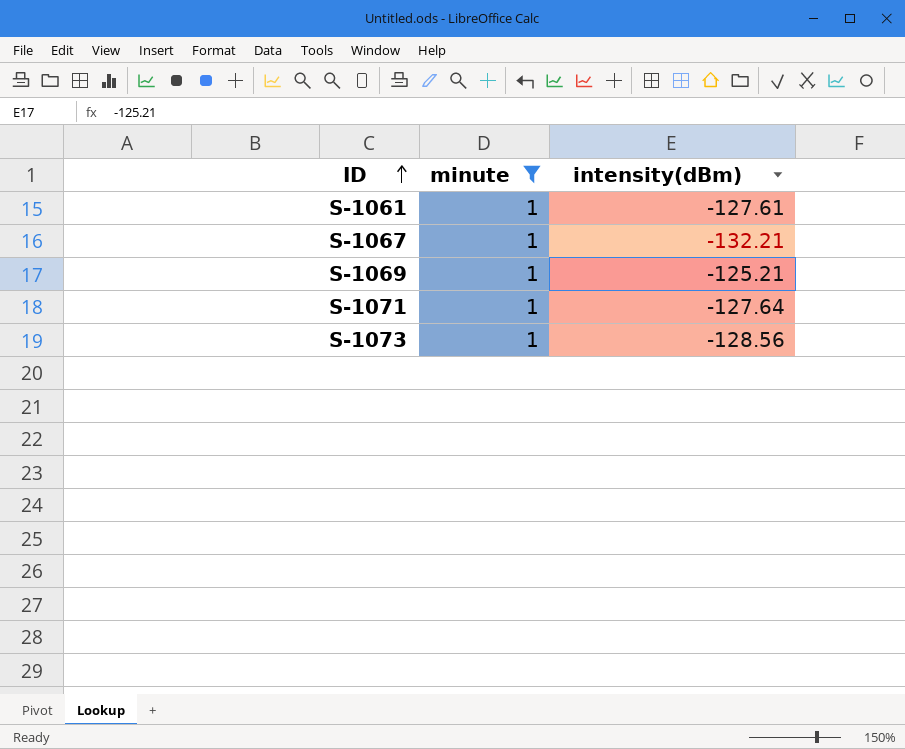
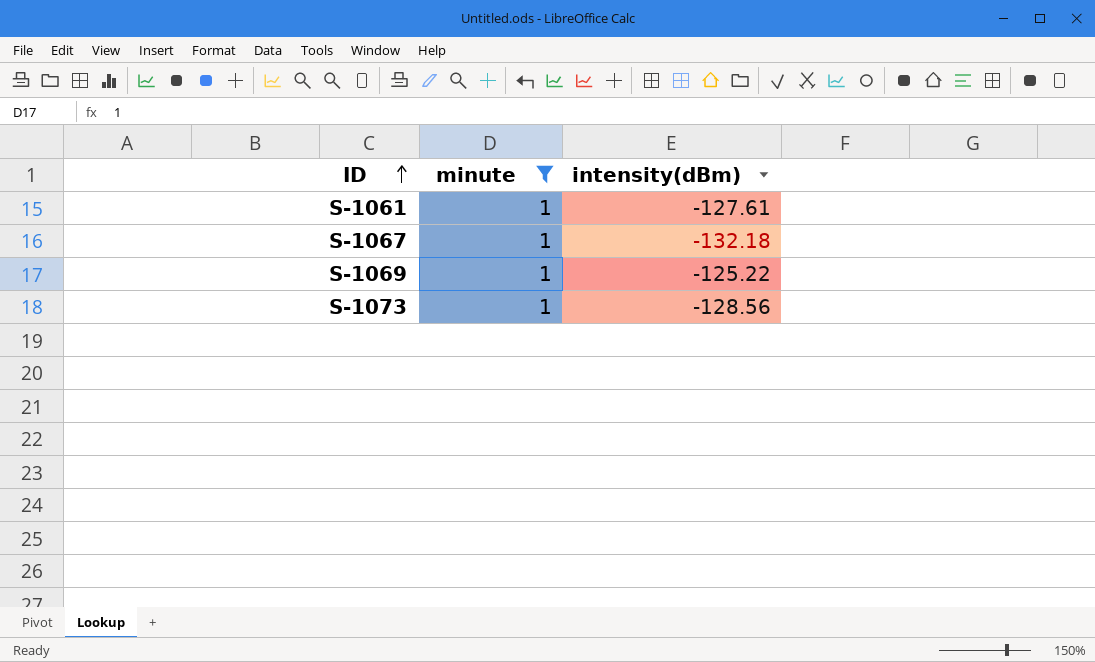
row S-1071: 1 | -127.64 -> none
S-1067 | intensity(dBm): -132.21 -> -132.18
S-1069 | intensity(dBm): -125.21 -> -125.22

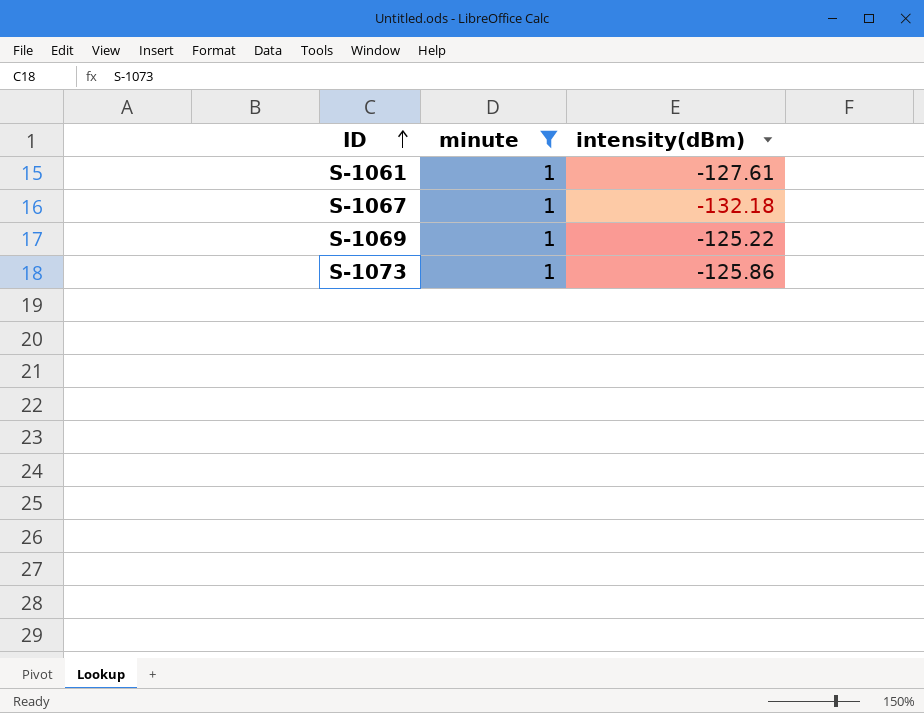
S-1073 | intensity(dBm): -128.56 -> -125.86

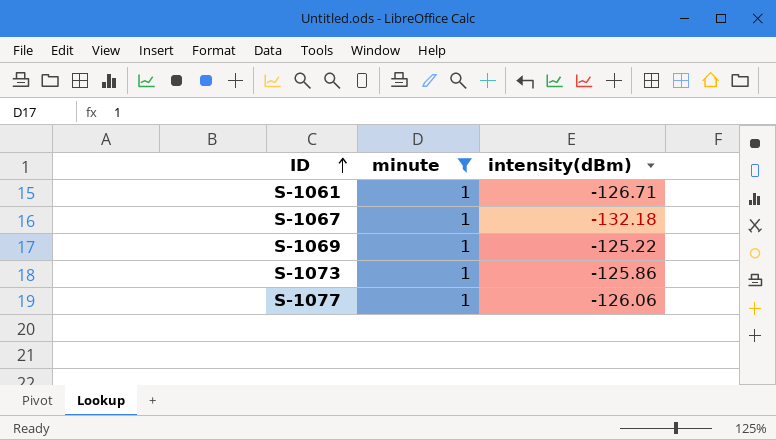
S-1061 | intensity(dBm): -127.61 -> -126.71
row S-1077: none -> 1 | -126.06

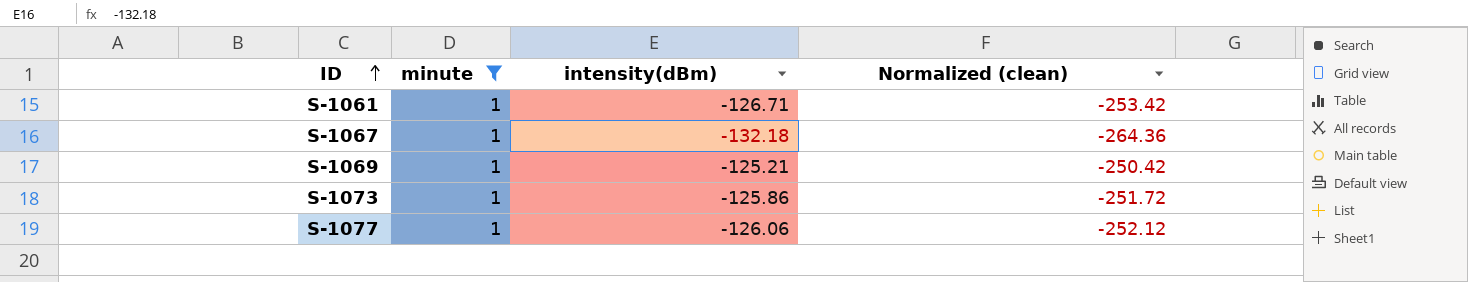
column Normalized (clean) | formula: none -> [intensity(dBm)] * 2
S-1069 | intensity(dBm): -125.22 -> -125.21

